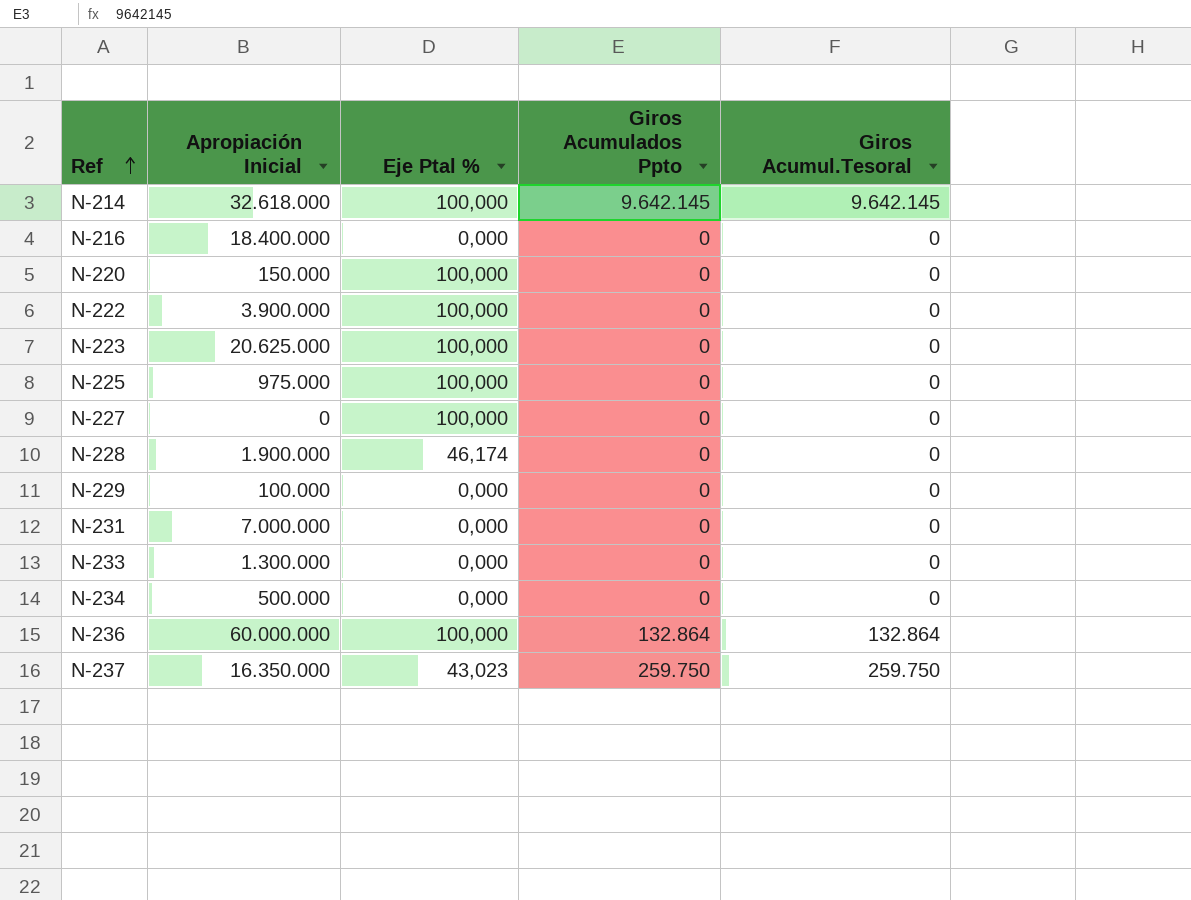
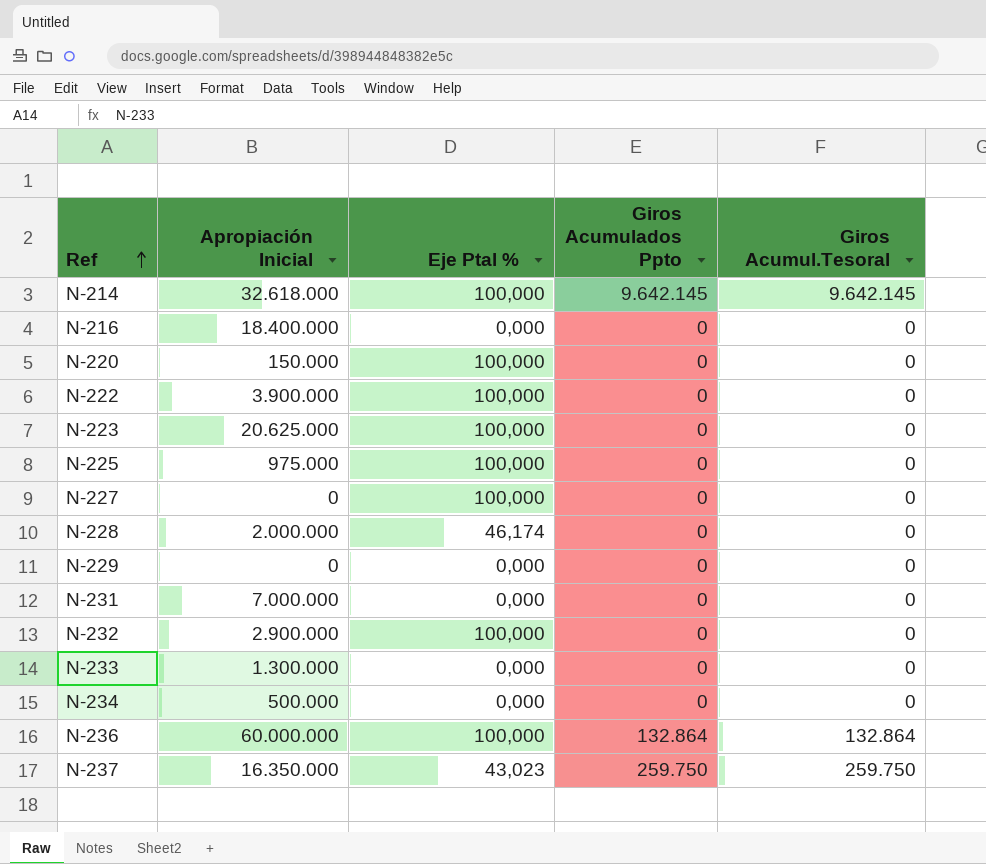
N-228 | Apropiación Inicial: 1.900.000 -> 2.000.000
N-229 | Apropiación Inicial: 100.000 -> 0
row N-232: none -> 2.900.000 | 100,000 | 0 | 0

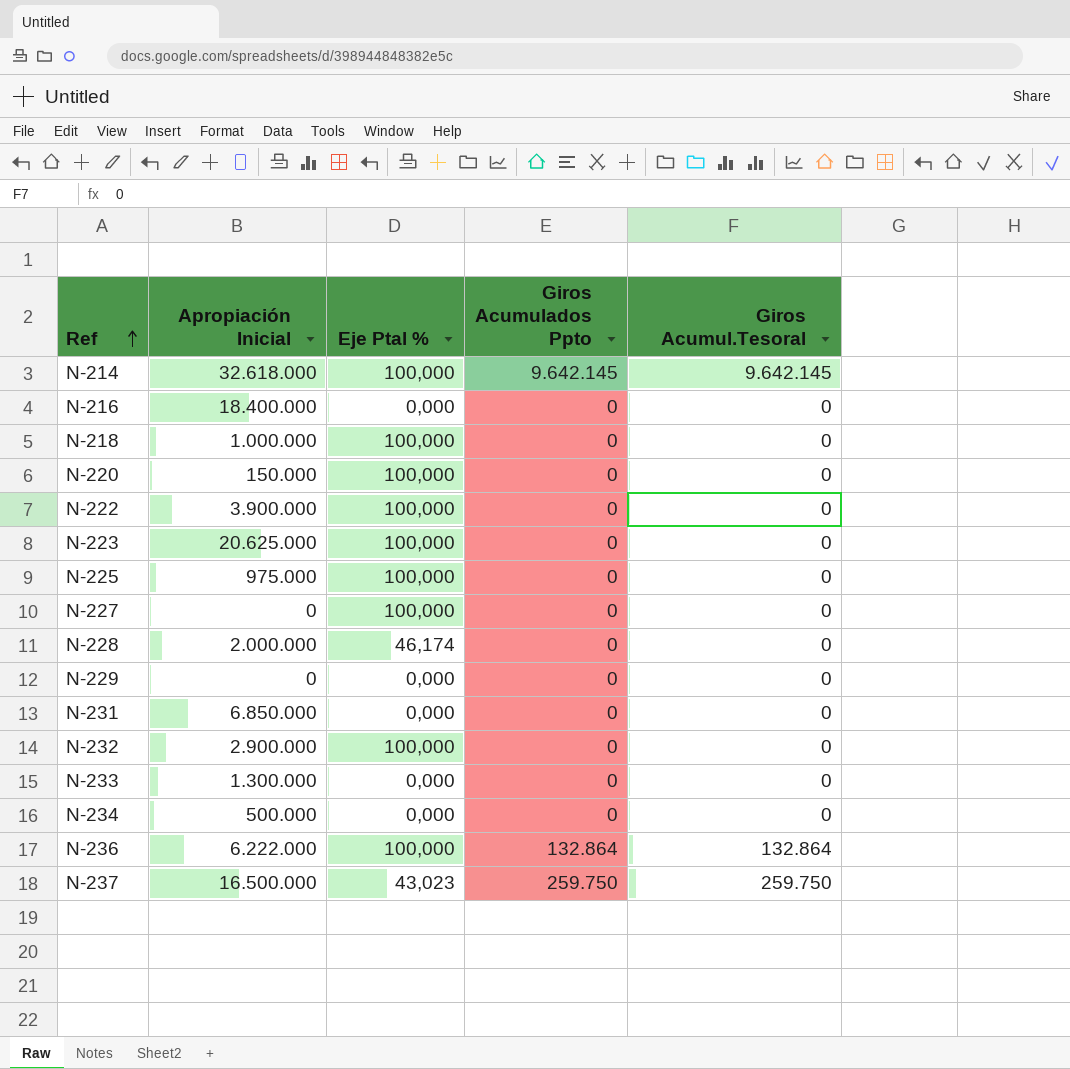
row N-218: none -> 1.000.000 | 100,000 | 0 | 0
N-231 | Apropiación Inicial: 7.000.000 -> 6.850.000
N-236 | Apropiación Inicial: 60.000.000 -> 6.222.000
N-237 | Apropiación Inicial: 16.350.000 -> 16.500.000

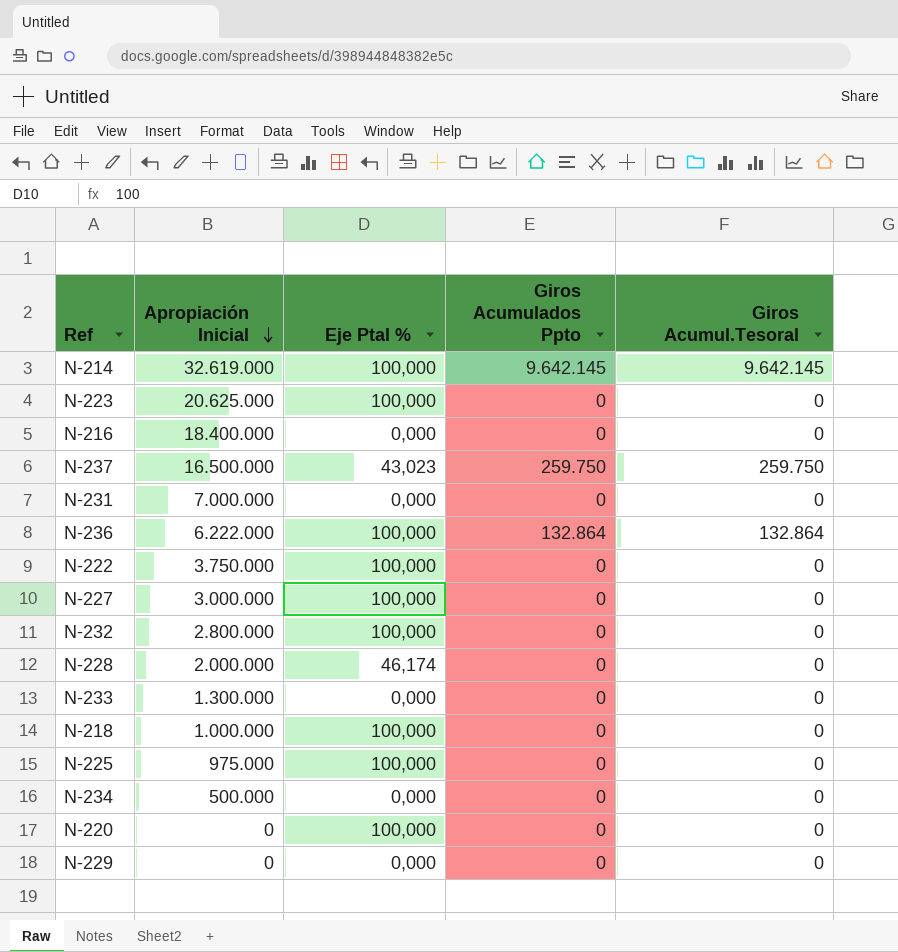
row order: Ref ascending -> Apropiación Inicial descending
N-214 | Apropiación Inicial: 32.618.000 -> 32.619.000
N-231 | Apropiación Inicial: 6.850.000 -> 7.000.000
N-222 | Apropiación Inicial: 3.900.000 -> 3.750.000
N-227 | Apropiación Inicial: 0 -> 3.000.000
N-232 | Apropiación Inicial: 2.900.000 -> 2.800.000
N-220 | Apropiación Inicial: 150.000 -> 0

